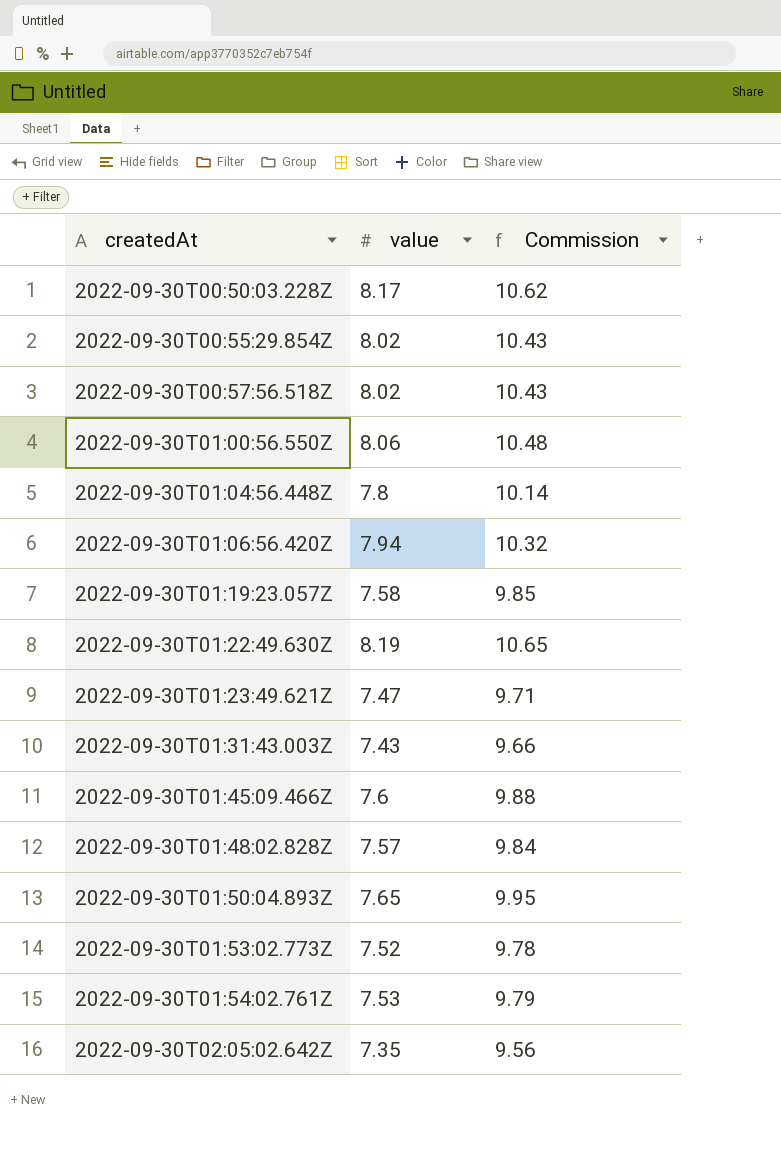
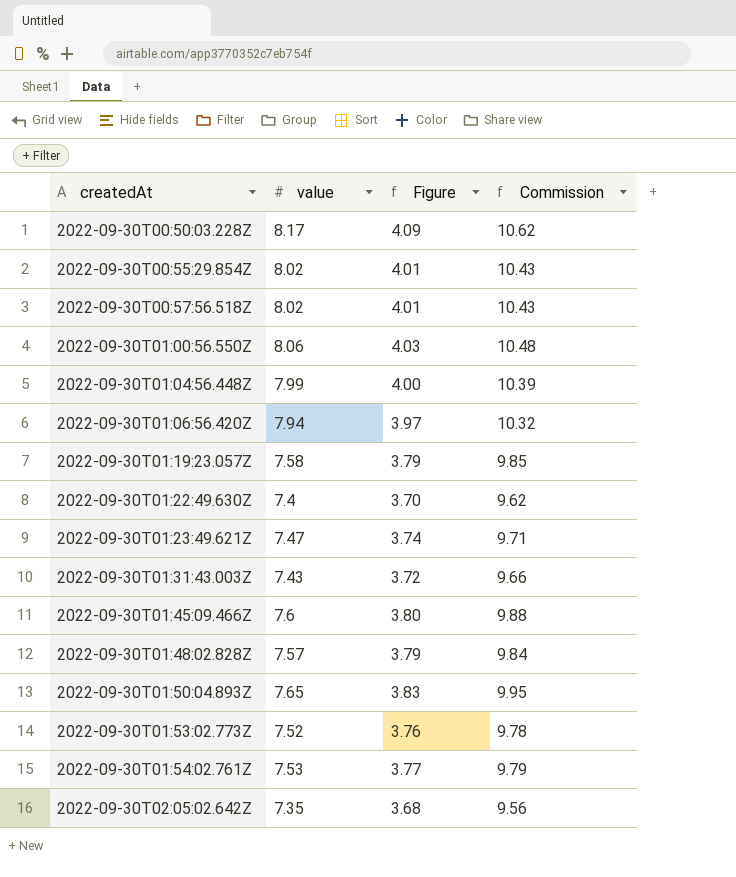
column Figure | formula: none -> [value] * 0.5
2022-09-30T01:04:56.448Z | value: 7.8 -> 7.99
2022-09-30T01:04:56.448Z | Commission: 10.14 -> 10.39
2022-09-30T01:22:49.630Z | value: 8.19 -> 7.4
2022-09-30T01:22:49.630Z | Commission: 10.65 -> 9.62

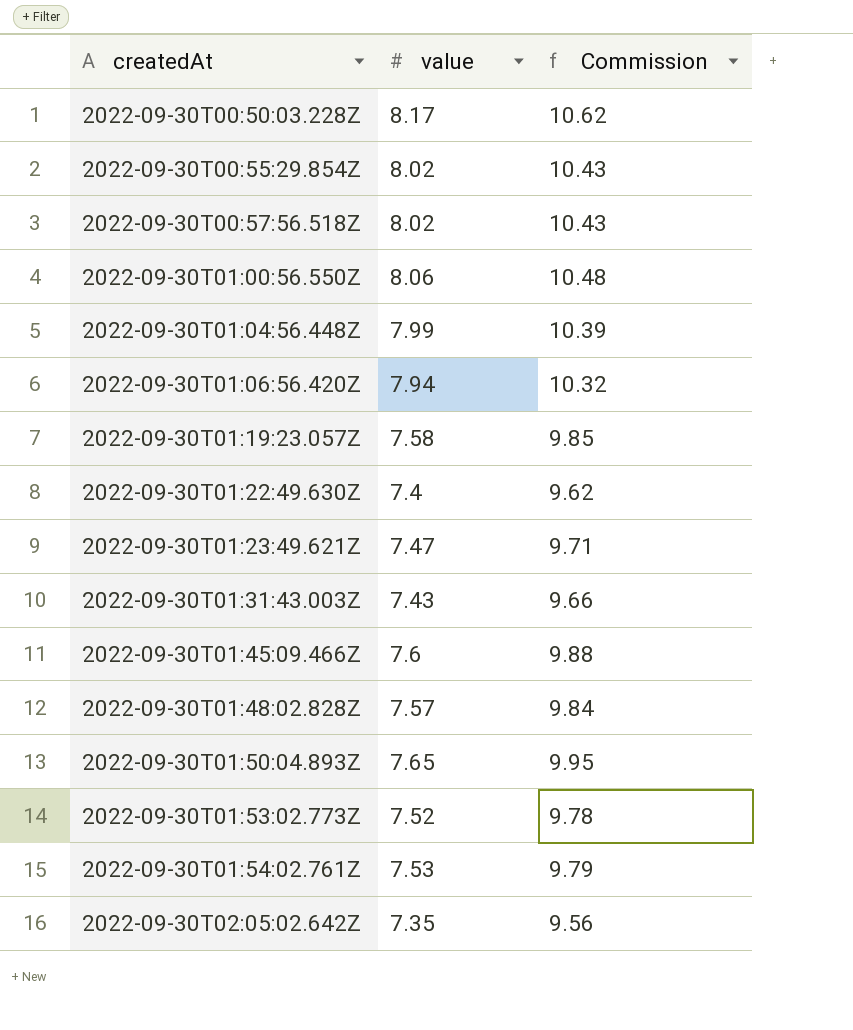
column Figure | formula: [value] * 0.5 -> none

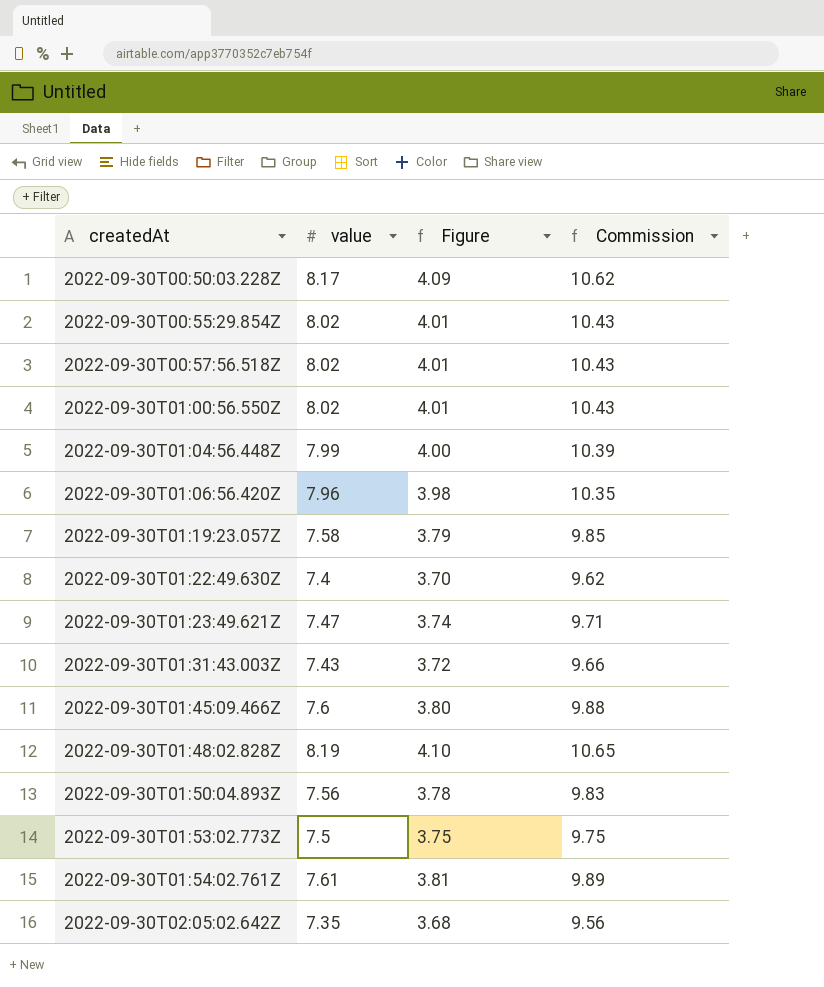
column Figure | formula: none -> [value] * 0.5
2022-09-30T01:00:56.550Z | value: 8.06 -> 8.02
2022-09-30T01:00:56.550Z | Commission: 10.48 -> 10.43
2022-09-30T01:06:56.420Z | value: 7.94 -> 7.96
2022-09-30T01:06:56.420Z | Commission: 10.32 -> 10.35
2022-09-30T01:48:02.828Z | value: 7.57 -> 8.19
2022-09-30T01:48:02.828Z | Commission: 9.84 -> 10.65
2022-09-30T01:50:04.893Z | value: 7.65 -> 7.56
2022-09-30T01:50:04.893Z | Commission: 9.95 -> 9.83
2022-09-30T01:53:02.773Z | value: 7.52 -> 7.5
2022-09-30T01:53:02.773Z | Commission: 9.78 -> 9.75
2022-09-30T01:54:02.761Z | value: 7.53 -> 7.61
2022-09-30T01:54:02.761Z | Commission: 9.79 -> 9.89

